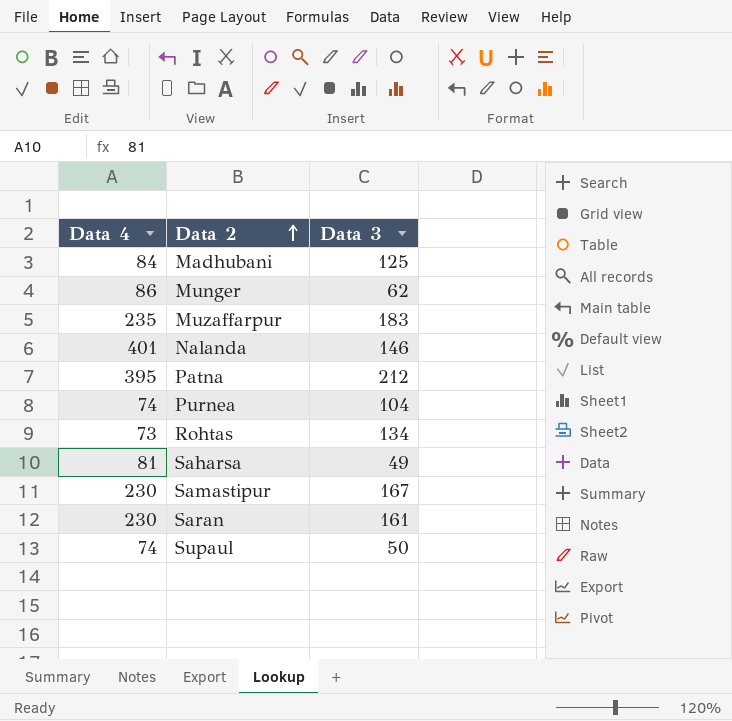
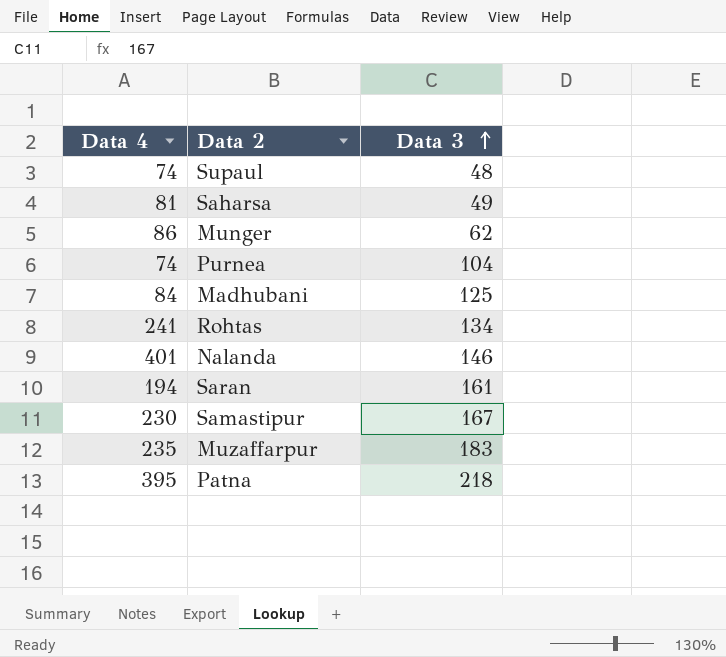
row order: Data 2 ascending -> Data 3 ascending
Supaul | Data 3: 50 -> 48
Rohtas | Data 4: 73 -> 241
Saran | Data 4: 230 -> 194
Patna | Data 3: 212 -> 218

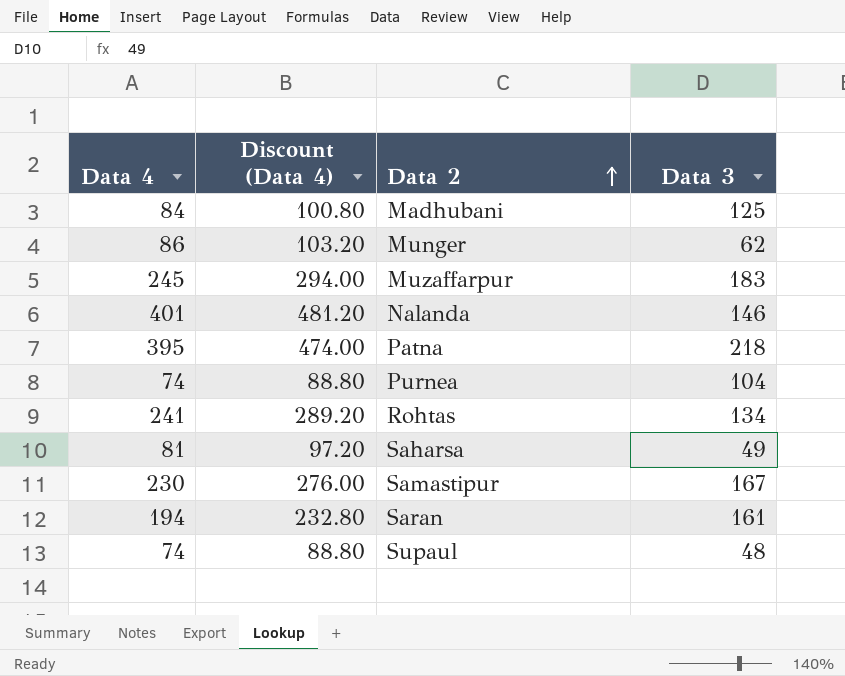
row order: Data 3 ascending -> Data 2 ascending
column Discount (Data 4) | formula: none -> [Data 4] * 1.2
Muzaffarpur | Data 4: 235 -> 245

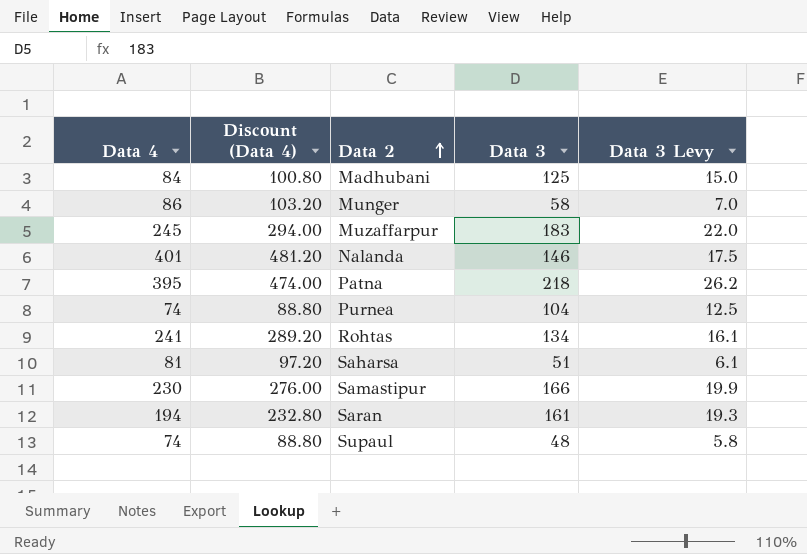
column Data 3 Levy | formula: none -> [Data 3] * 0.12
Munger | Data 3: 62 -> 58
Saharsa | Data 3: 49 -> 51
Samastipur | Data 3: 167 -> 166

